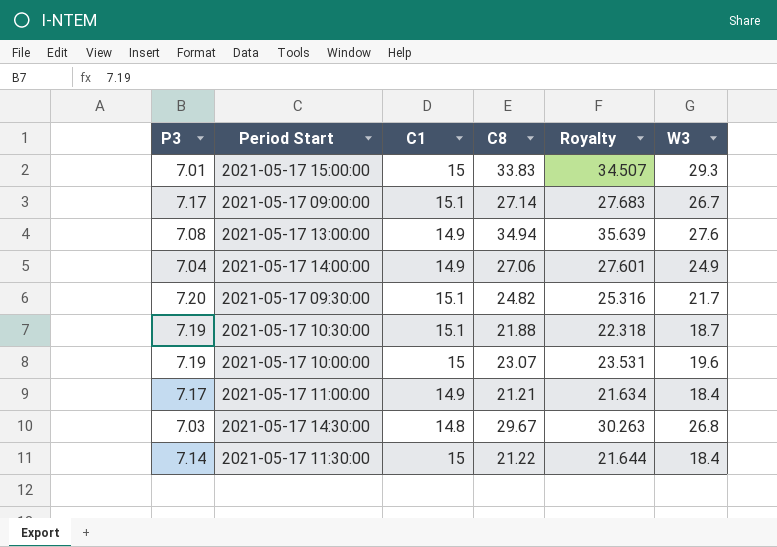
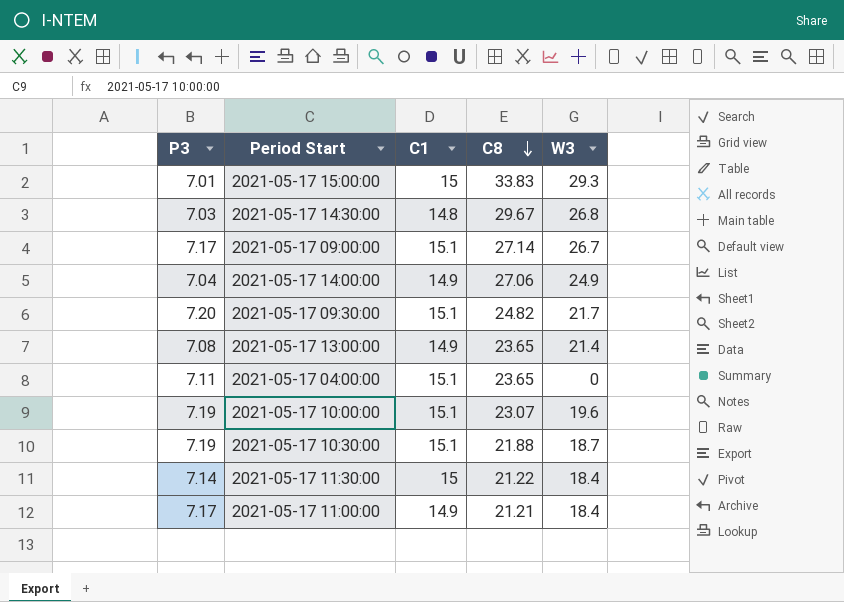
row order: none -> C8 descending
column Royalty | formula: [C8] * 1.02 -> none
2021-05-17 13:00:00 | C8: 34.94 -> 23.65
2021-05-17 13:00:00 | W3: 27.6 -> 21.4
row 2021-05-17 04:00:00: none -> 7.11 | 15.1 | 23.65 | 0
2021-05-17 10:00:00 | C1: 15 -> 15.1

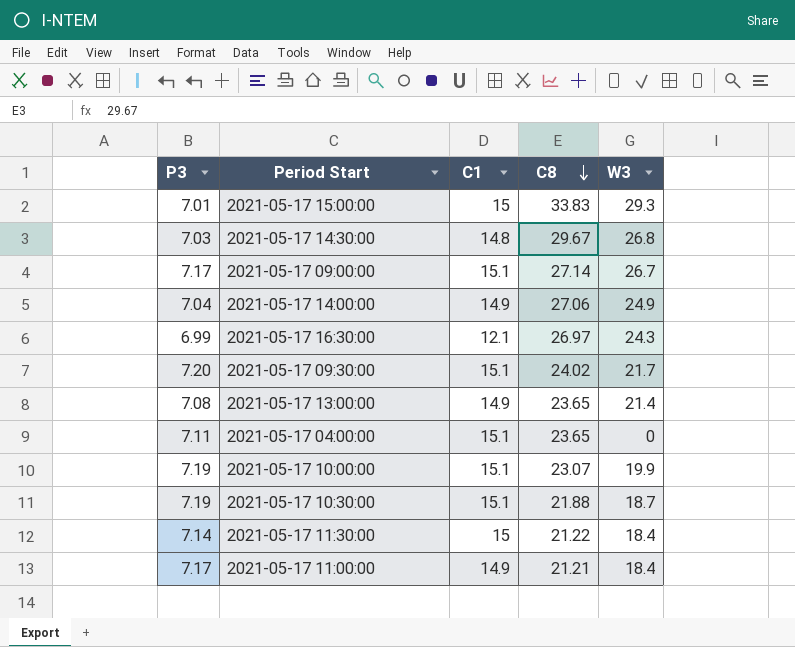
row 2021-05-17 16:30:00: none -> 6.99 | 12.1 | 26.97 | 24.3
2021-05-17 09:30:00 | C8: 24.82 -> 24.02
2021-05-17 10:00:00 | W3: 19.6 -> 19.9

